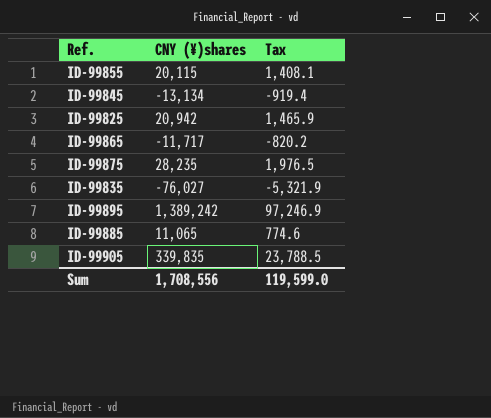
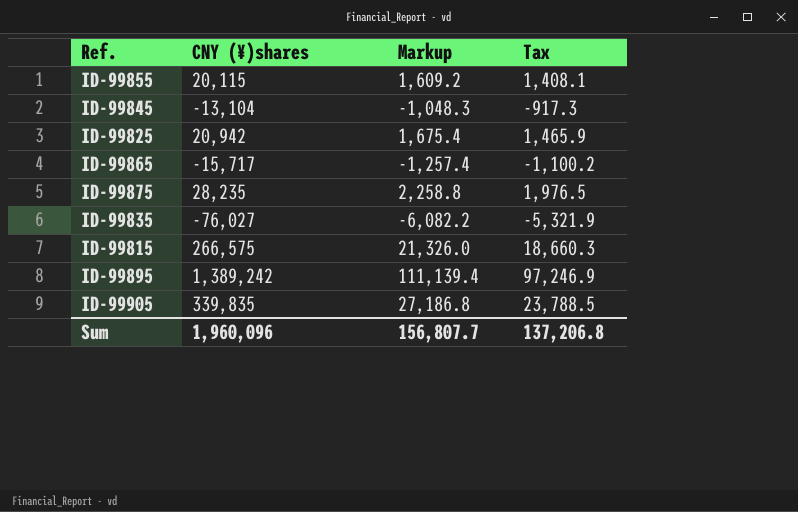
column Markup | formula: none -> [CNY (¥)shares] * 0.08
row ID-99885: 11,065 | 774.6 -> none
ID-99845 | CNY (¥)shares: -13,134 -> -13,104
ID-99845 | Tax: -919.4 -> -917.3
ID-99865 | CNY (¥)shares: -11,717 -> -15,717
ID-99865 | Tax: -820.2 -> -1,100.2
row ID-99815: none -> 266,575 | 21,326.0 | 18,660.3
Sum | CNY (¥)shares: 1,708,556 -> 1,960,096
Sum | Tax: 119,599.0 -> 137,206.8

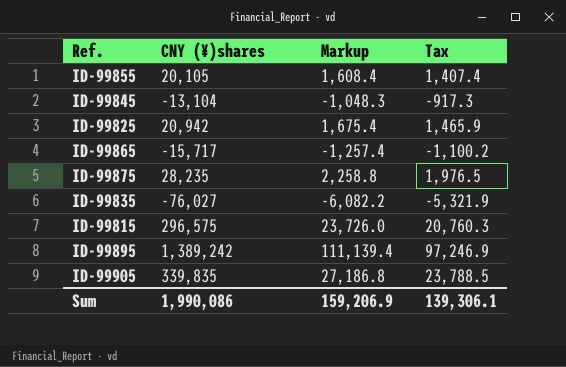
ID-99855 | CNY (¥)shares: 20,115 -> 20,105
ID-99855 | Markup: 1,609.2 -> 1,608.4
ID-99855 | Tax: 1,408.1 -> 1,407.4
ID-99815 | CNY (¥)shares: 266,575 -> 296,575
ID-99815 | Markup: 21,326.0 -> 23,726.0
ID-99815 | Tax: 18,660.3 -> 20,760.3
Sum | CNY (¥)shares: 1,960,096 -> 1,990,086
Sum | Markup: 156,807.7 -> 159,206.9
Sum | Tax: 137,206.8 -> 139,306.1

